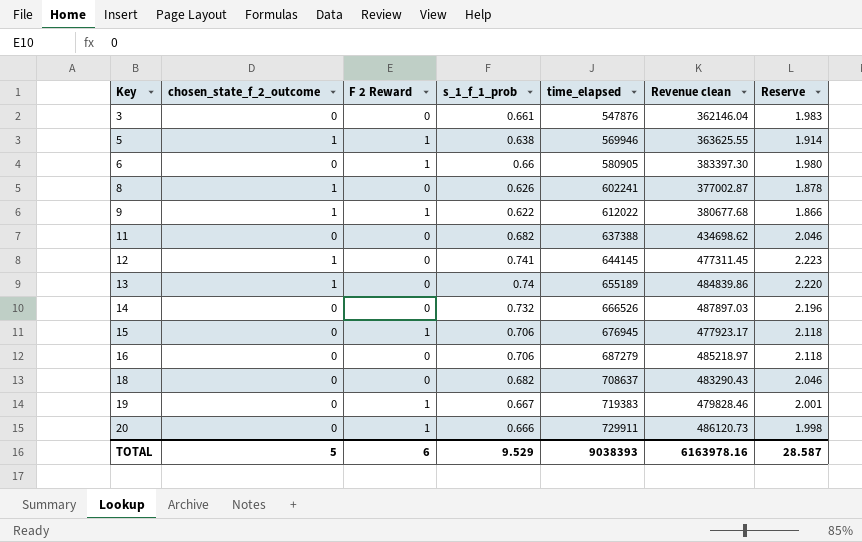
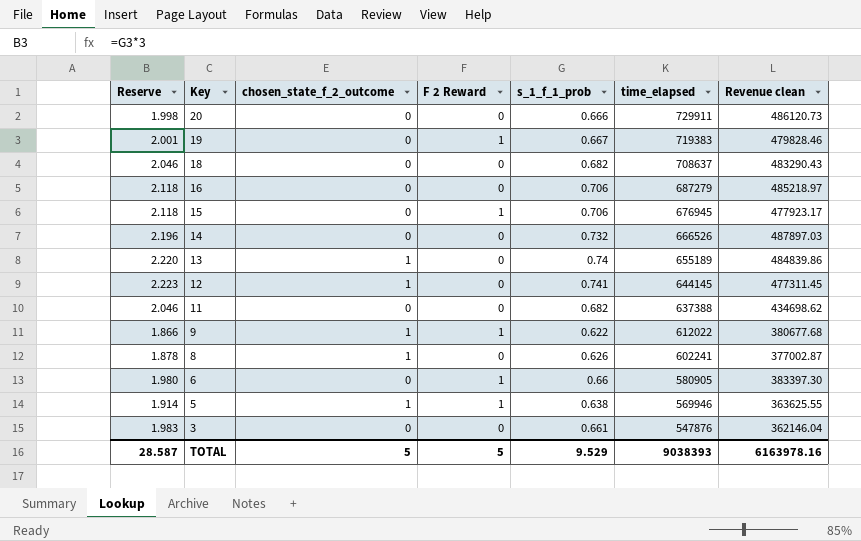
row order: Key ascending -> Key descending
column Reserve | position: 7 -> 1
20 | F 2 Reward: 1 -> 0
TOTAL | F 2 Reward: 6 -> 5

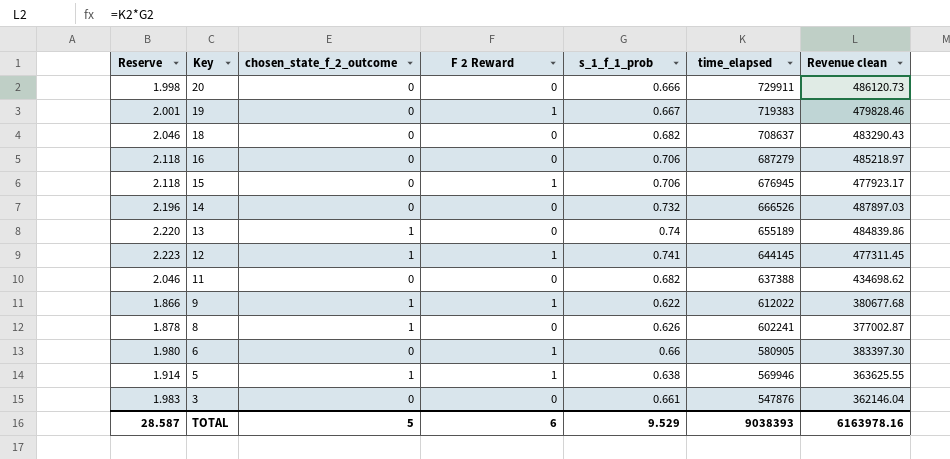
12 | F 2 Reward: 0 -> 1
TOTAL | F 2 Reward: 5 -> 6

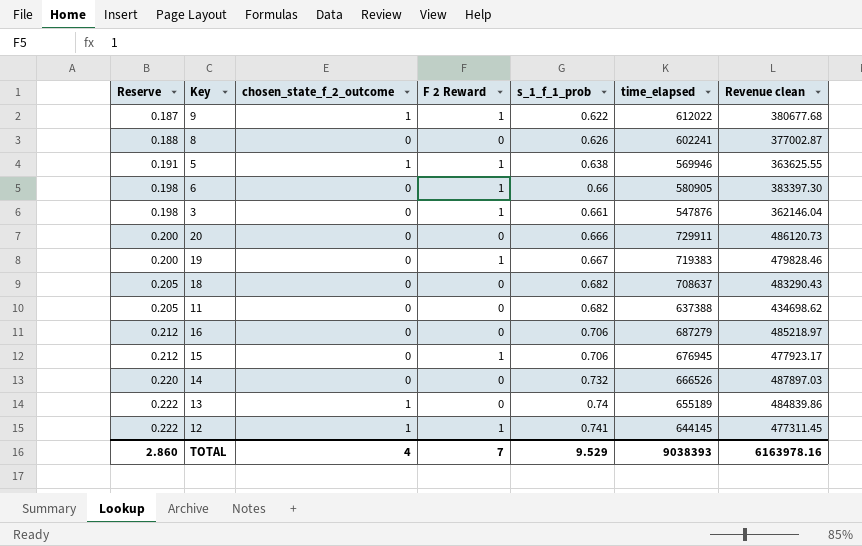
row order: Key descending -> Reserve ascending
column Reserve | formula: [s_1_f_1_prob] * 3 -> [s_1_f_1_prob] * 0.3
8 | chosen_state_f_2_outcome: 1 -> 0
3 | F 2 Reward: 0 -> 1
TOTAL | Reserve: 28.587 -> 2.860
TOTAL | chosen_state_f_2_outcome: 5 -> 4
TOTAL | F 2 Reward: 6 -> 7

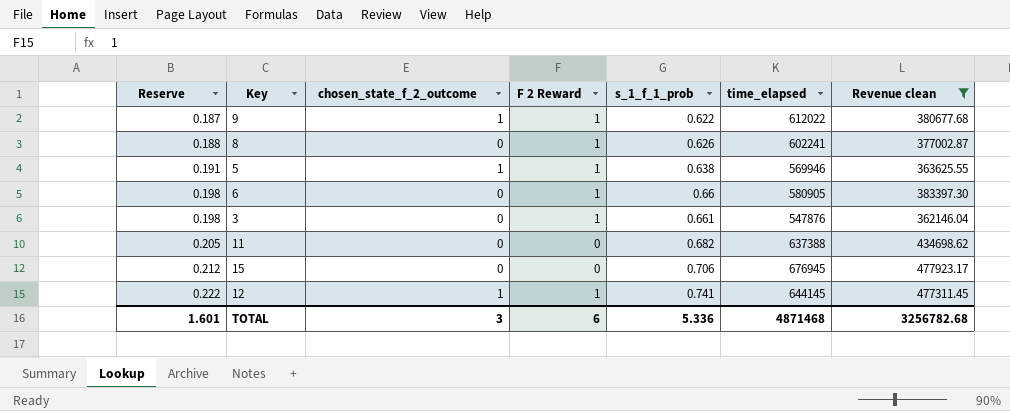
filter: none -> Revenue clean <= 477923.17
8 | F 2 Reward: 0 -> 1
15 | F 2 Reward: 1 -> 0
TOTAL | Reserve: 2.860 -> 1.601
TOTAL | chosen_state_f_2_outcome: 4 -> 3
TOTAL | F 2 Reward: 7 -> 6
TOTAL | s_1_f_1_prob: 9.529 -> 5.336
TOTAL | time_elapsed: 9038393 -> 4871468
TOTAL | Revenue clean: 6163978.16 -> 3256782.68

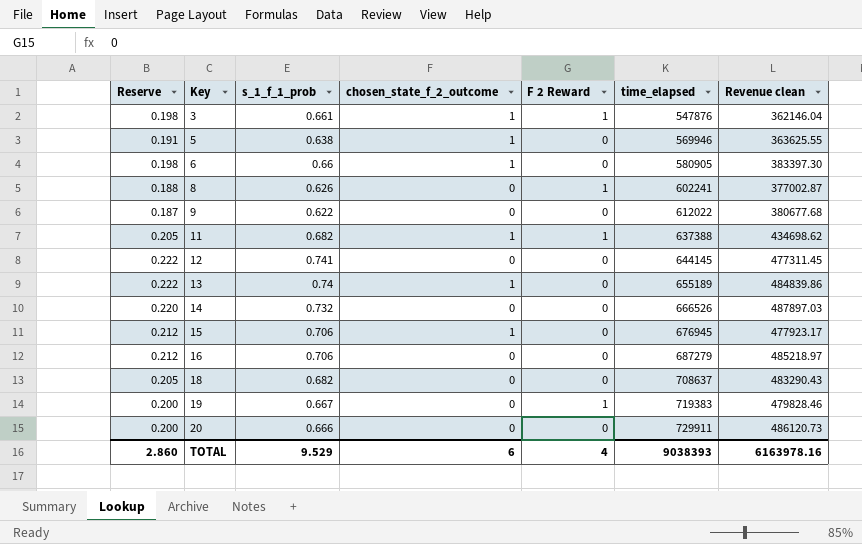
filter: Revenue clean <= 477923.17 -> none
row order: Reserve ascending -> Key ascending
column s_1_f_1_prob | position: 5 -> 3
3 | chosen_state_f_2_outcome: 0 -> 1
5 | F 2 Reward: 1 -> 0
6 | chosen_state_f_2_outcome: 0 -> 1
6 | F 2 Reward: 1 -> 0
9 | chosen_state_f_2_outcome: 1 -> 0
9 | F 2 Reward: 1 -> 0
11 | chosen_state_f_2_outcome: 0 -> 1
11 | F 2 Reward: 0 -> 1
12 | chosen_state_f_2_outcome: 1 -> 0
12 | F 2 Reward: 1 -> 0
15 | chosen_state_f_2_outcome: 0 -> 1
TOTAL | Reserve: 1.601 -> 2.860
TOTAL | s_1_f_1_prob: 5.336 -> 9.529
TOTAL | chosen_state_f_2_outcome: 3 -> 6
TOTAL | F 2 Reward: 6 -> 4
TOTAL | time_elapsed: 4871468 -> 9038393
TOTAL | Revenue clean: 3256782.68 -> 6163978.16

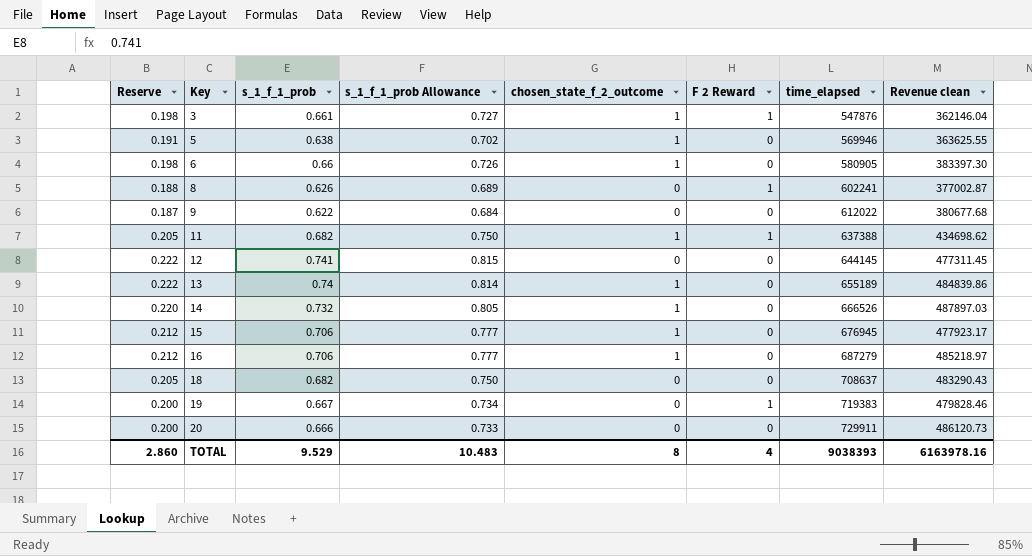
column s_1_f_1_prob Allowance | formula: none -> [s_1_f_1_prob] * 1.1
14 | chosen_state_f_2_outcome: 0 -> 1
16 | chosen_state_f_2_outcome: 0 -> 1
TOTAL | chosen_state_f_2_outcome: 6 -> 8

